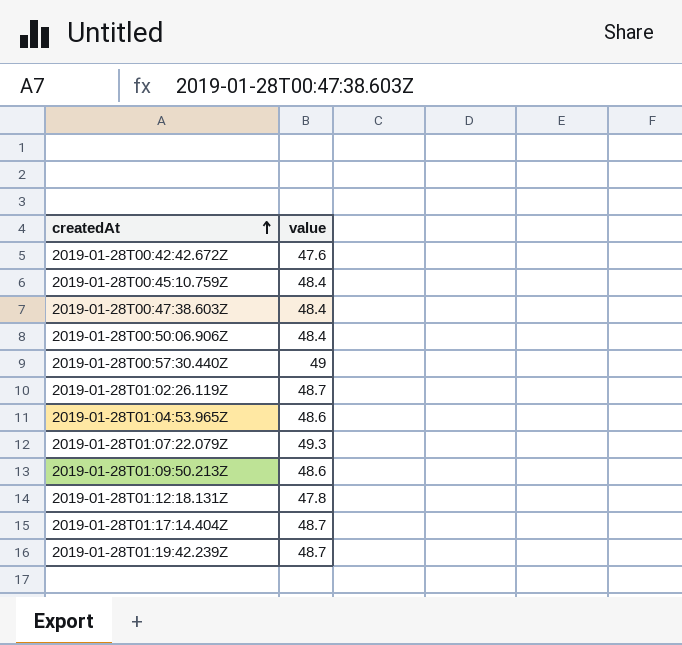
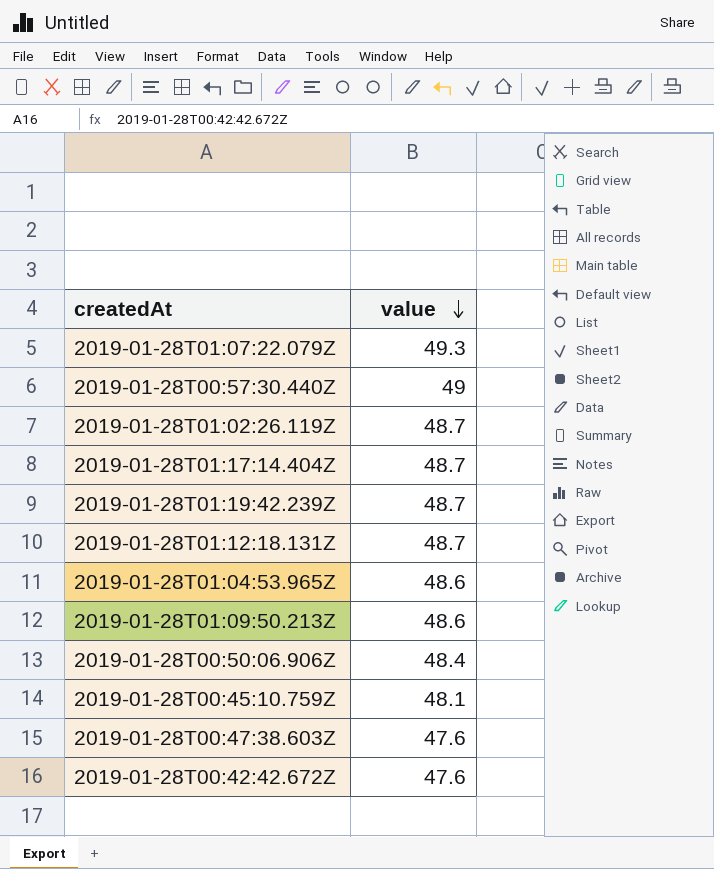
row order: createdAt ascending -> value descending
2019-01-28T01:12:18.131Z | value: 47.8 -> 48.7
2019-01-28T00:45:10.759Z | value: 48.4 -> 48.1
2019-01-28T00:47:38.603Z | value: 48.4 -> 47.6

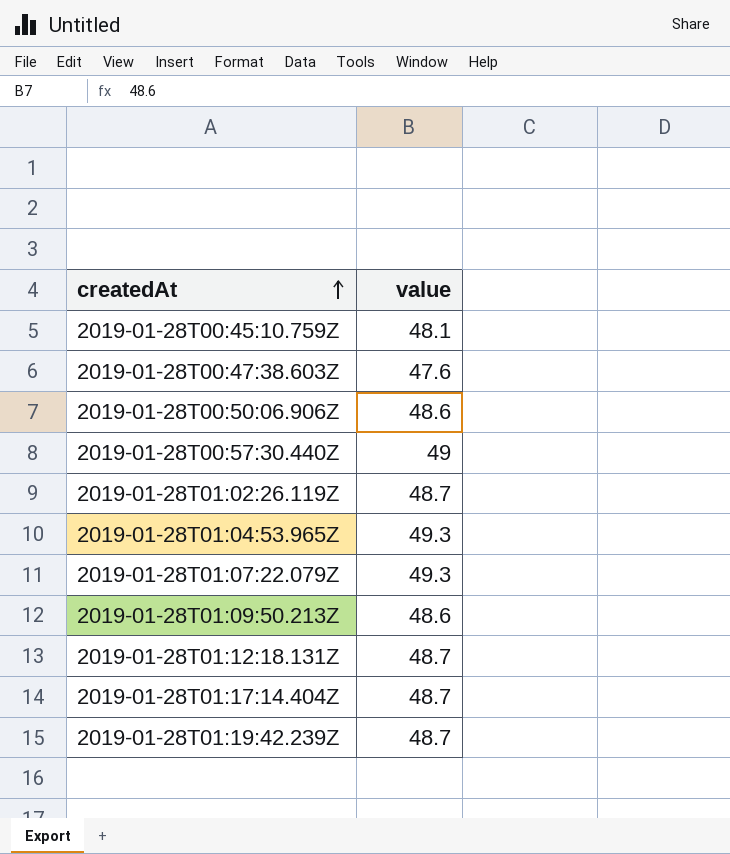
row order: value descending -> createdAt ascending
row 2019-01-28T00:42:42.672Z: 47.6 -> none
2019-01-28T00:50:06.906Z | value: 48.4 -> 48.6
2019-01-28T01:04:53.965Z | value: 48.6 -> 49.3

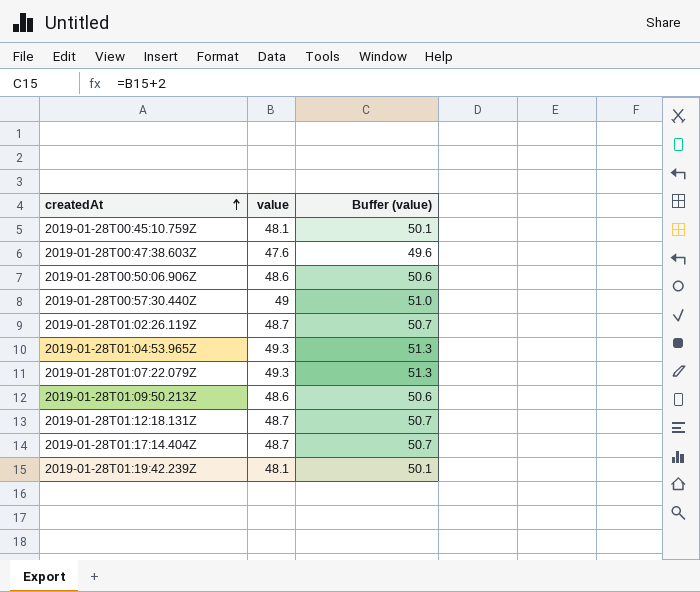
column Buffer (value) | formula: none -> [value] + 2
2019-01-28T01:19:42.239Z | value: 48.7 -> 48.1

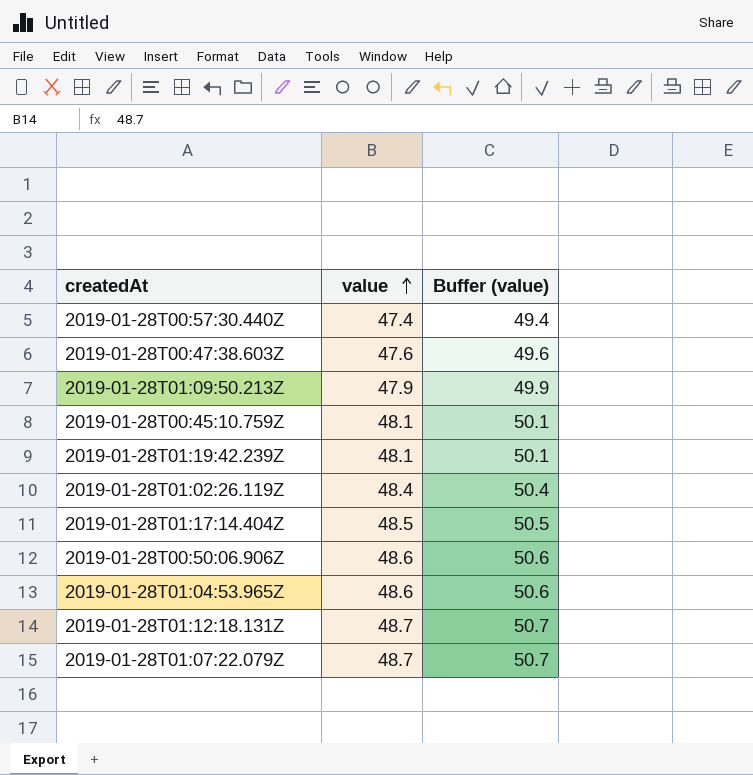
row order: createdAt ascending -> value ascending
2019-01-28T00:57:30.440Z | value: 49 -> 47.4
2019-01-28T00:57:30.440Z | Buffer (value): 51.0 -> 49.4
2019-01-28T01:09:50.213Z | value: 48.6 -> 47.9
2019-01-28T01:09:50.213Z | Buffer (value): 50.6 -> 49.9
2019-01-28T01:02:26.119Z | value: 48.7 -> 48.4
2019-01-28T01:02:26.119Z | Buffer (value): 50.7 -> 50.4
2019-01-28T01:17:14.404Z | value: 48.7 -> 48.5
2019-01-28T01:17:14.404Z | Buffer (value): 50.7 -> 50.5
2019-01-28T01:04:53.965Z | value: 49.3 -> 48.6
2019-01-28T01:04:53.965Z | Buffer (value): 51.3 -> 50.6
2019-01-28T01:07:22.079Z | value: 49.3 -> 48.7
2019-01-28T01:07:22.079Z | Buffer (value): 51.3 -> 50.7

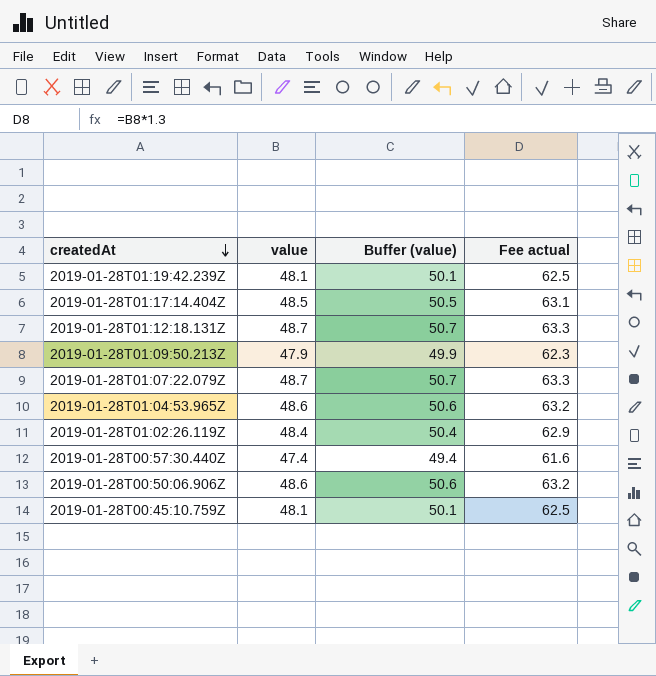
row order: value ascending -> createdAt descending
column Fee actual | formula: none -> [value] * 1.3
row 2019-01-28T00:47:38.603Z: 47.6 | 49.6 -> none

